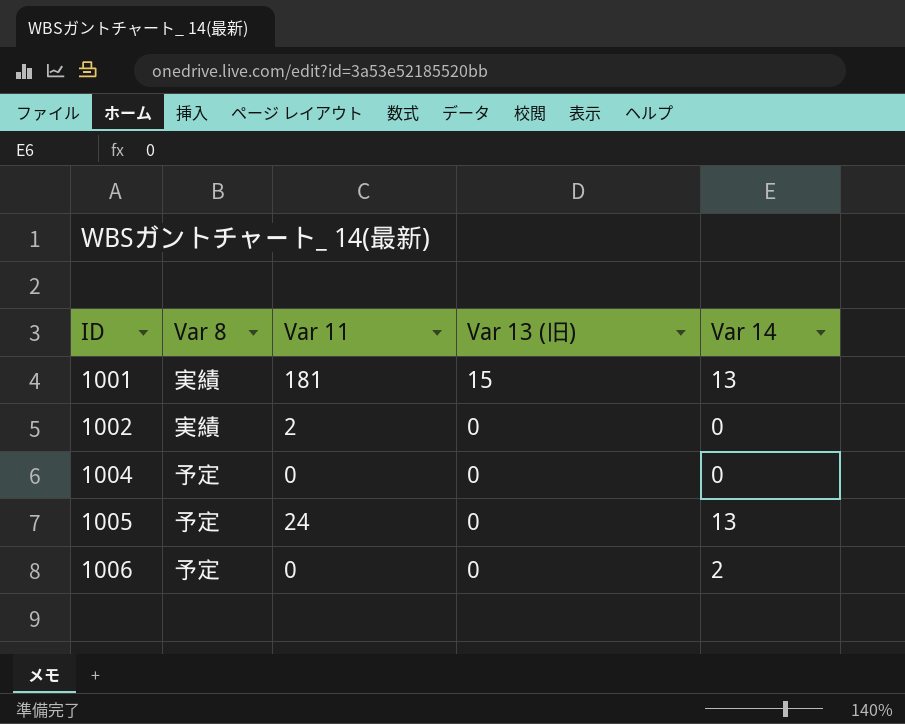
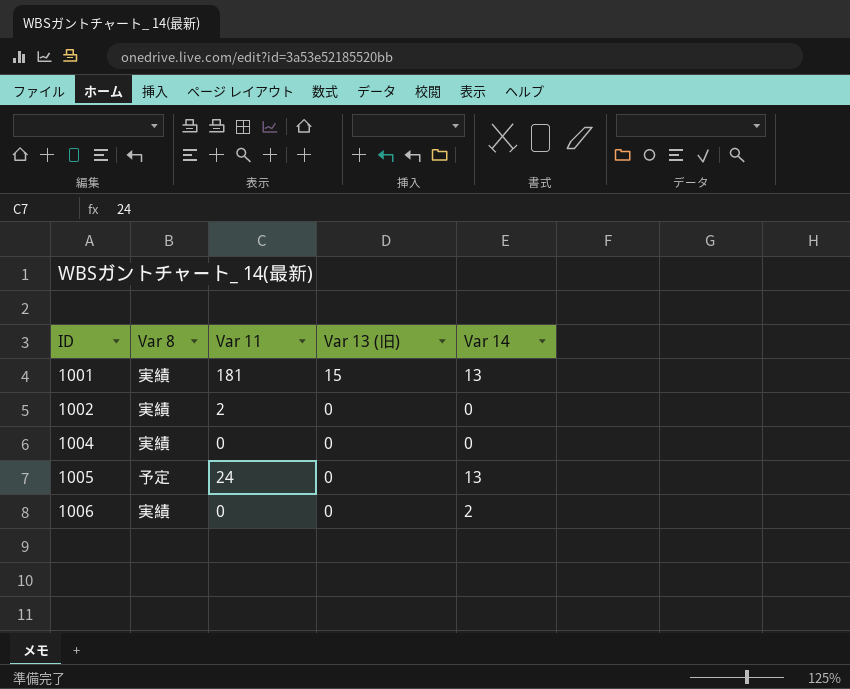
1004 | Var 8: 予定 -> 実績
1006 | Var 8: 予定 -> 実績

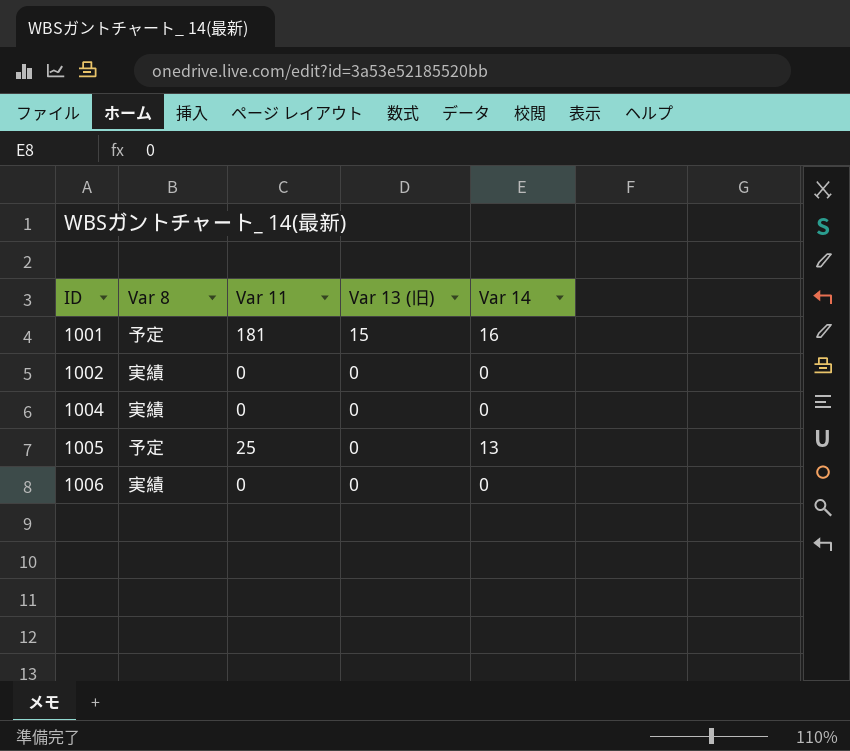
1001 | Var 8: 実績 -> 予定
1001 | Var 14: 13 -> 16
1002 | Var 11: 2 -> 0
1005 | Var 11: 24 -> 25
1006 | Var 14: 2 -> 0

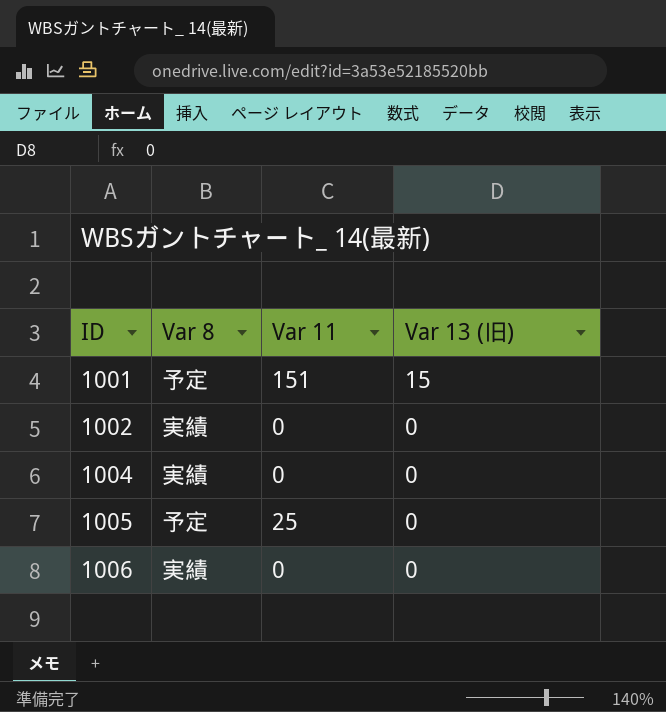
column Var 14 | position: 5 -> none
1001 | Var 11: 181 -> 151

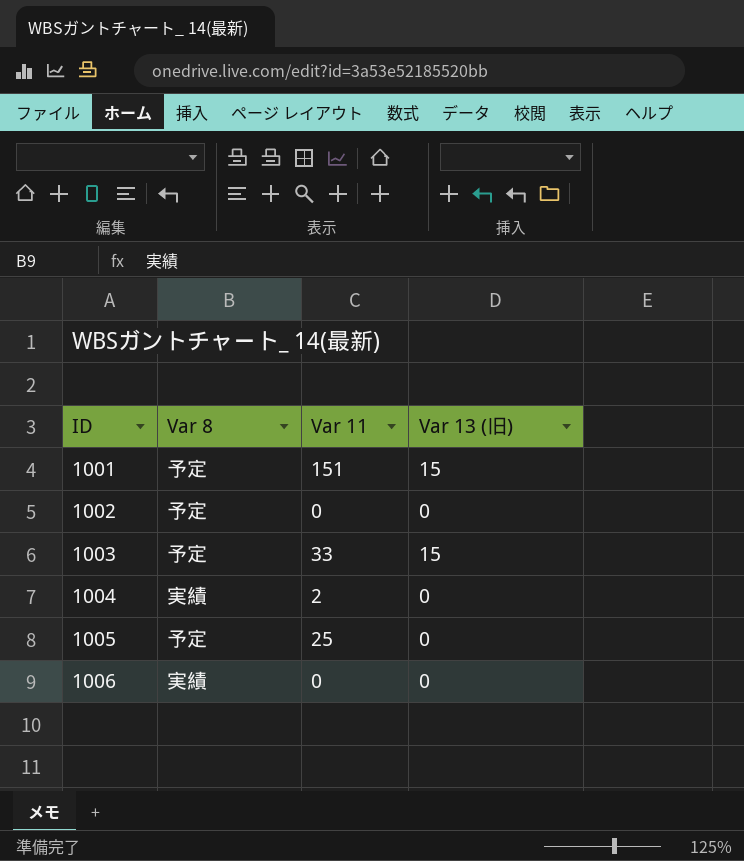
1002 | Var 8: 実績 -> 予定
row 1003: none -> 予定 | 33 | 15
1004 | Var 11: 0 -> 2

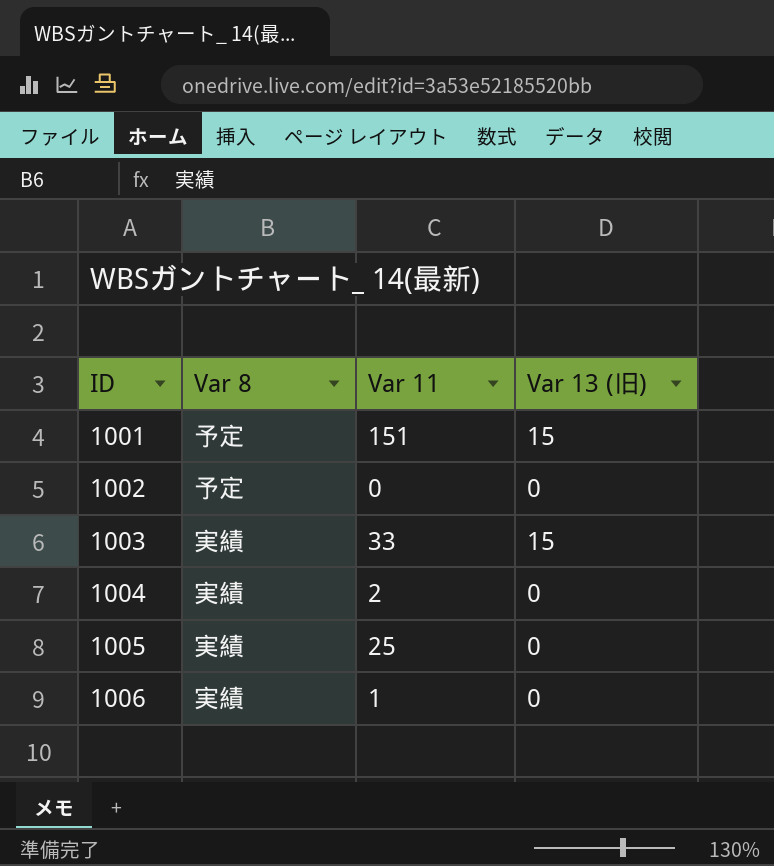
1003 | Var 8: 予定 -> 実績
1005 | Var 8: 予定 -> 実績
1006 | Var 11: 0 -> 1

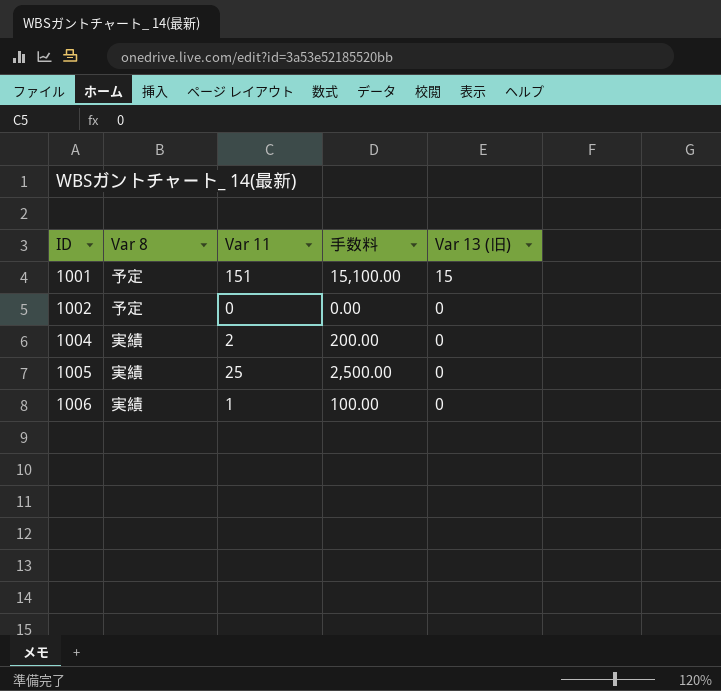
column 手数料 | formula: none -> [Var 11] * 100
row 1003: 実績 | 33 | 15 -> none

